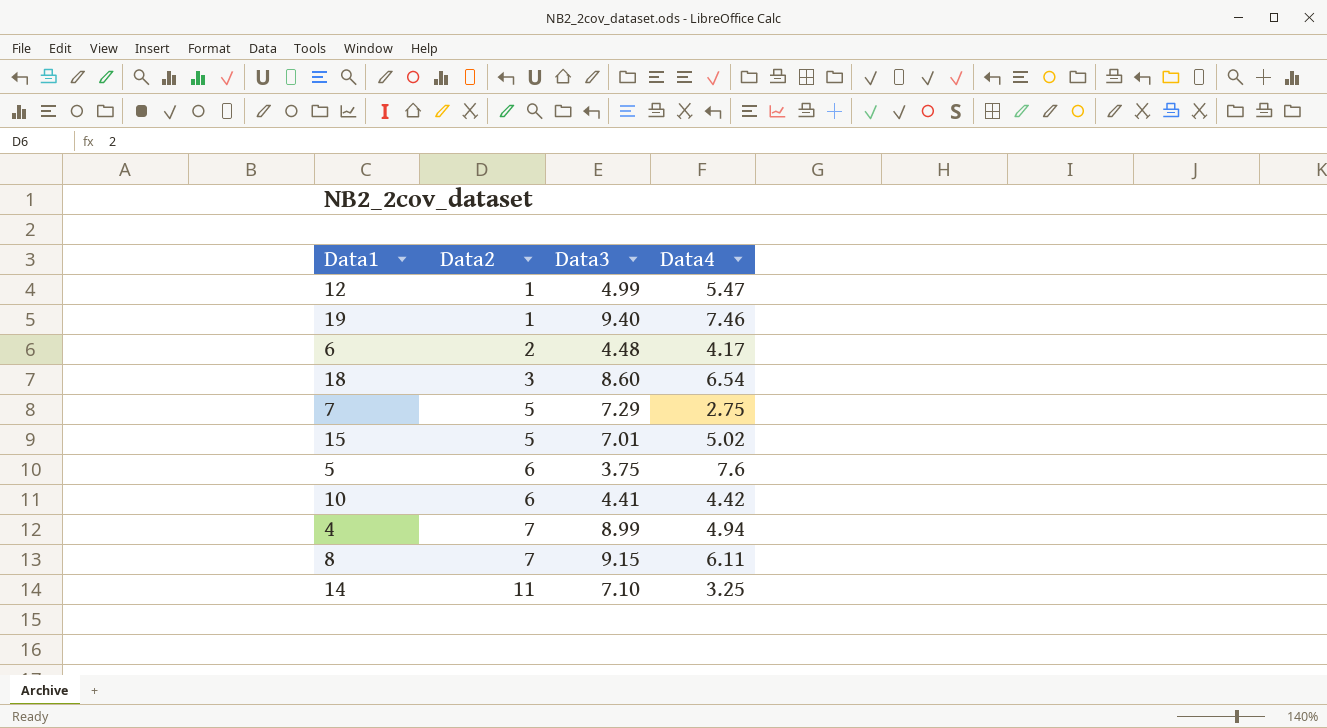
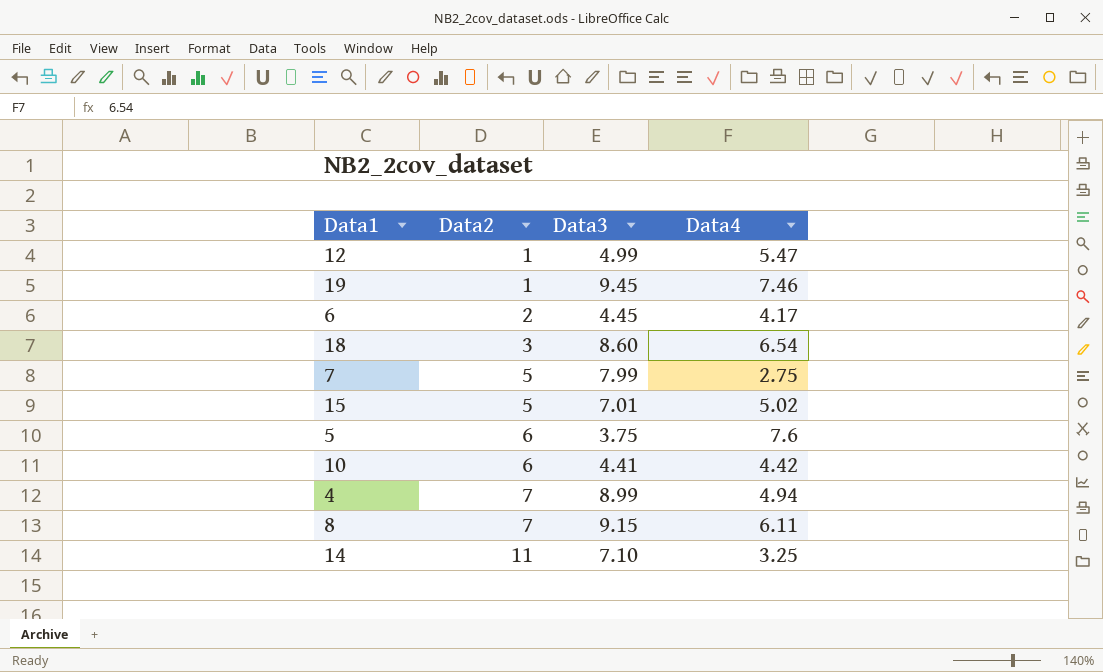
19 | Data3: 9.40 -> 9.45
6 | Data3: 4.48 -> 4.45
7 | Data3: 7.29 -> 7.99

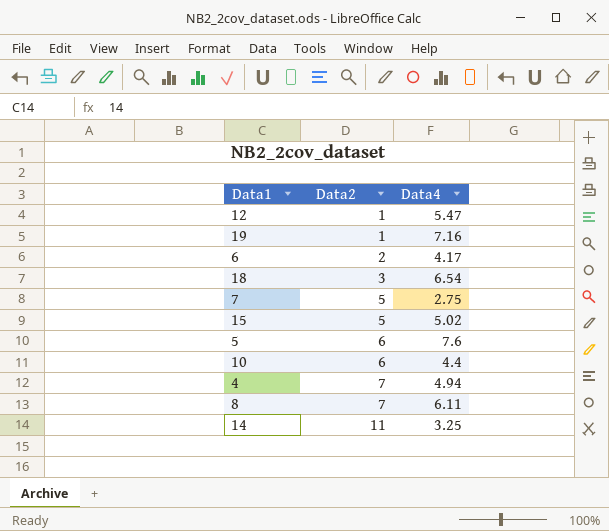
column Data3 | position: 3 -> none
19 | Data4: 7.46 -> 7.16
10 | Data4: 4.42 -> 4.4

